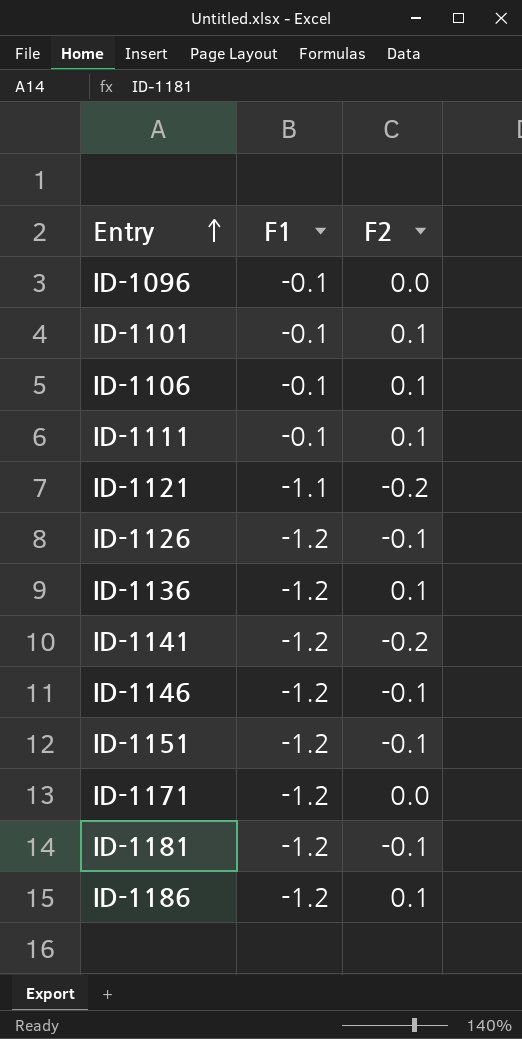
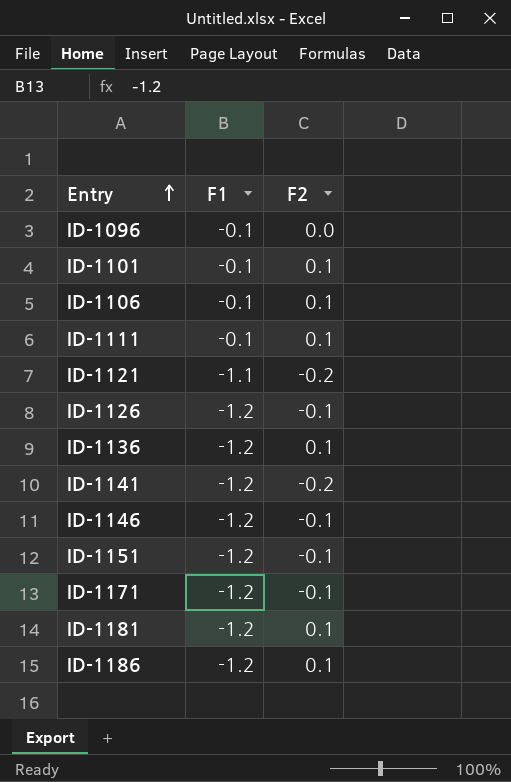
ID-1171 | F2: 0.0 -> -0.1
ID-1181 | F2: -0.1 -> 0.1

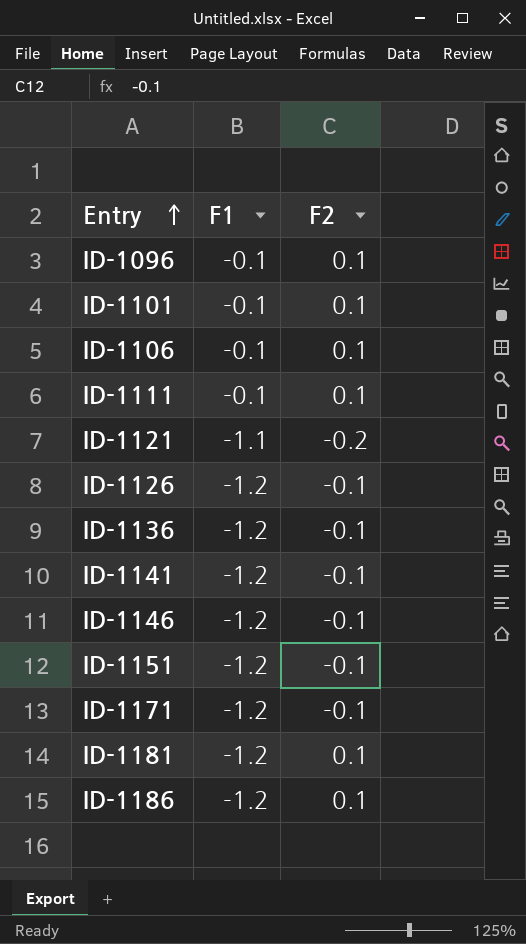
ID-1096 | F2: 0.0 -> 0.1
ID-1136 | F2: 0.1 -> -0.1
ID-1141 | F2: -0.2 -> -0.1

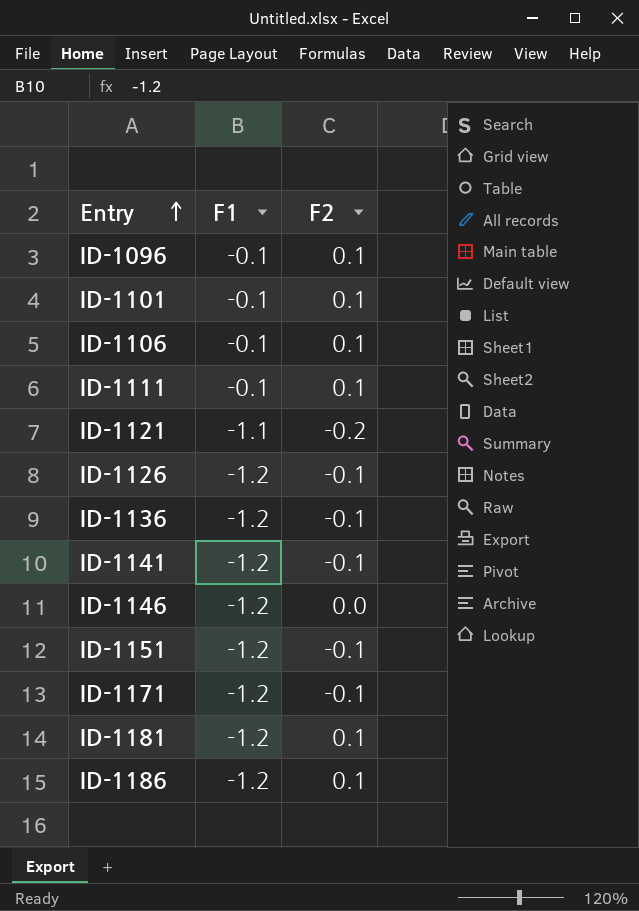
ID-1146 | F2: -0.1 -> 0.0

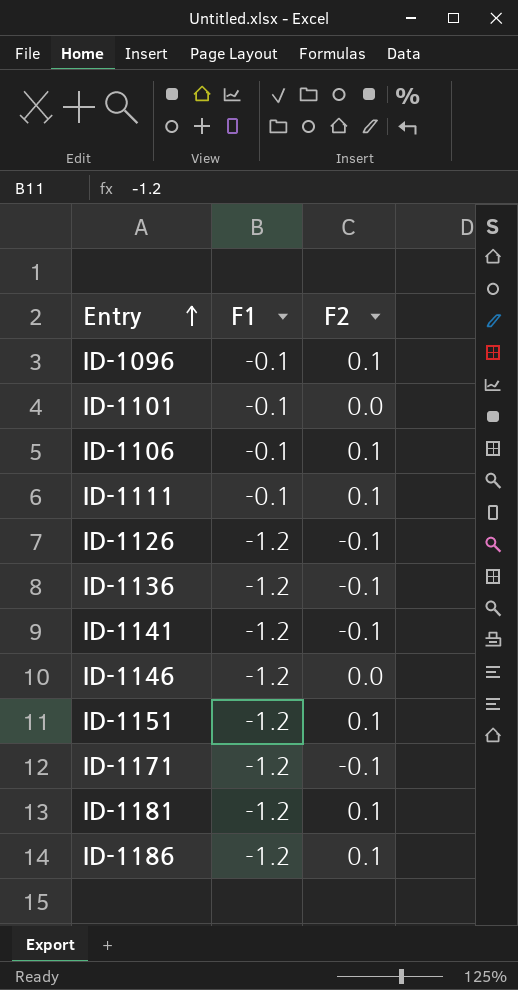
row ID-1121: -1.1 | -0.2 -> none
ID-1101 | F2: 0.1 -> 0.0
ID-1151 | F2: -0.1 -> 0.1

